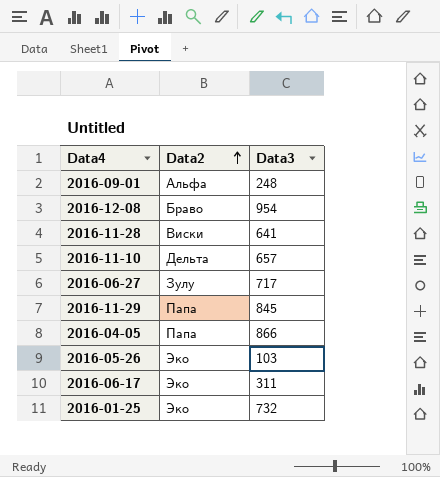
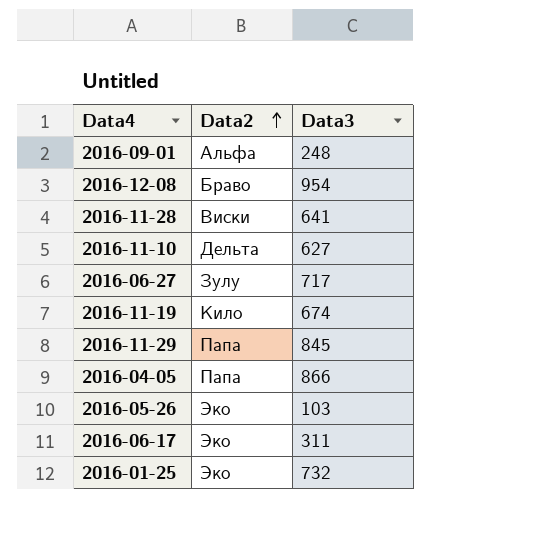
2016-11-10 | Data3: 657 -> 627
row 2016-11-19: none -> Кило | 674

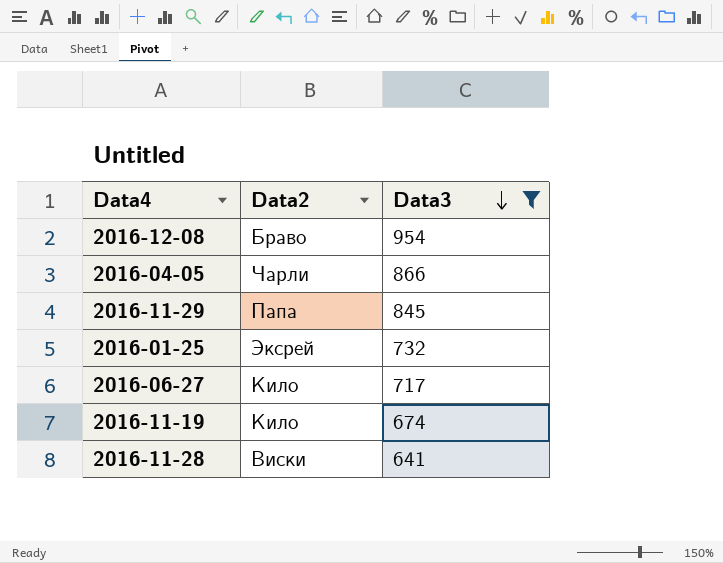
filter: none -> Data3 >= 641
row order: Data2 ascending -> Data3 descending
2016-04-05 | Data2: Папа -> Чарли
2016-01-25 | Data2: Эко -> Эксрей
2016-06-27 | Data2: Зулу -> Кило

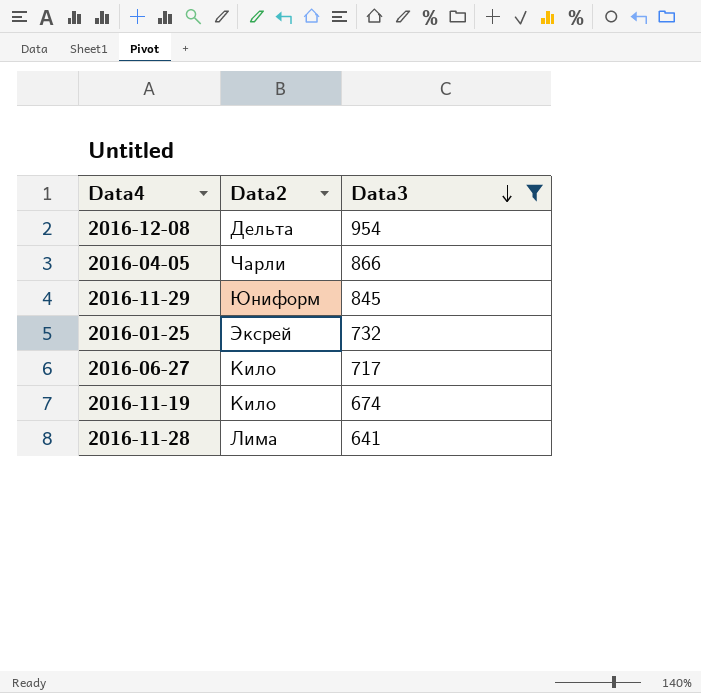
2016-12-08 | Data2: Браво -> Дельта
2016-11-29 | Data2: Папа -> Юниформ
2016-11-28 | Data2: Виски -> Лима

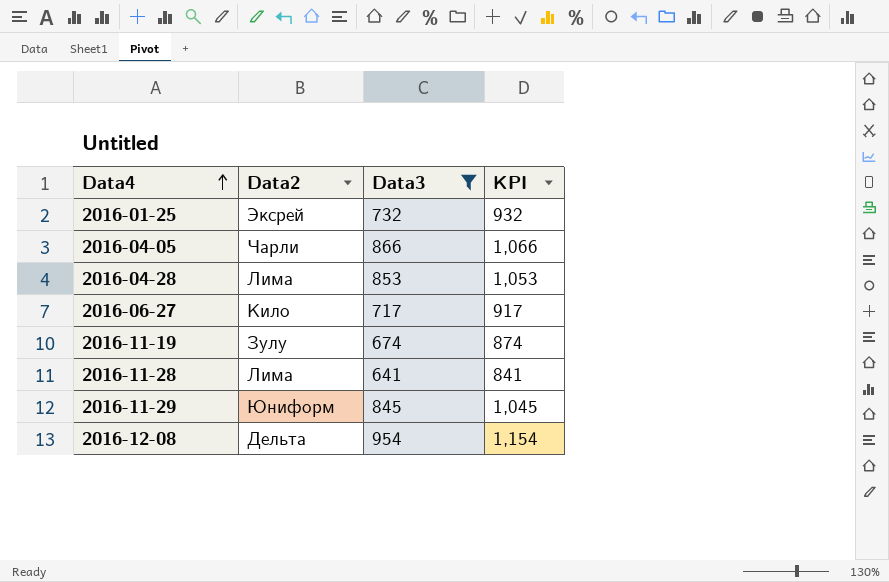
row order: Data3 descending -> Data4 ascending
column KPI | formula: none -> [Data3] + 200
row 2016-04-28: none -> Лима | 853 | 1,053
2016-11-19 | Data2: Кило -> Зулу

